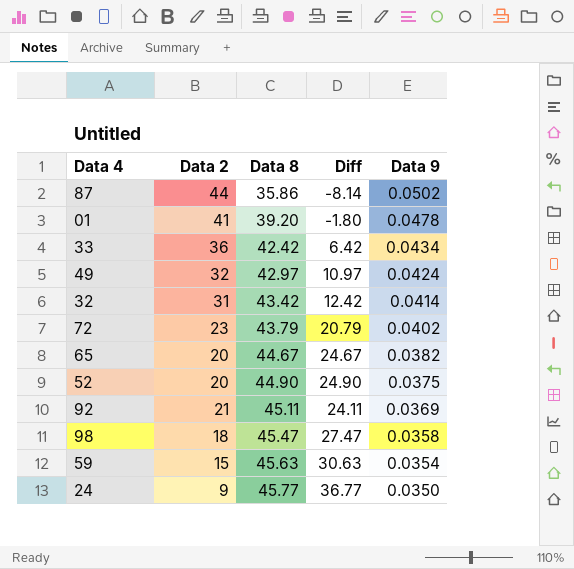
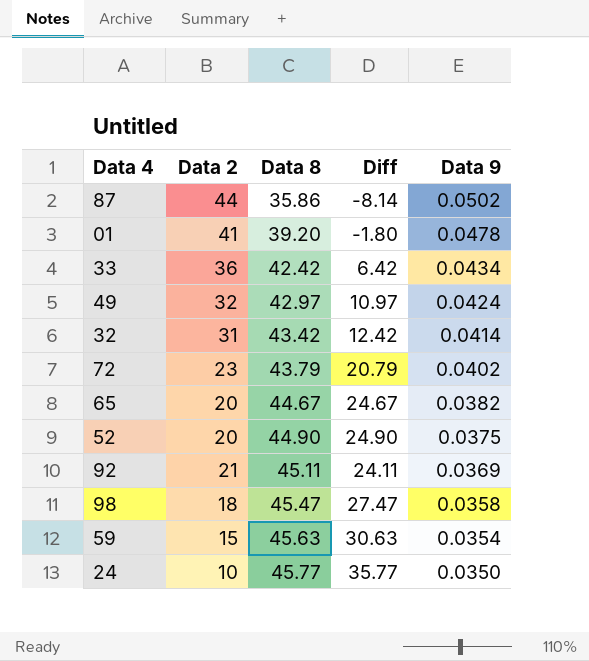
24 | Data 2: 9 -> 10
24 | Diff: 36.77 -> 35.77

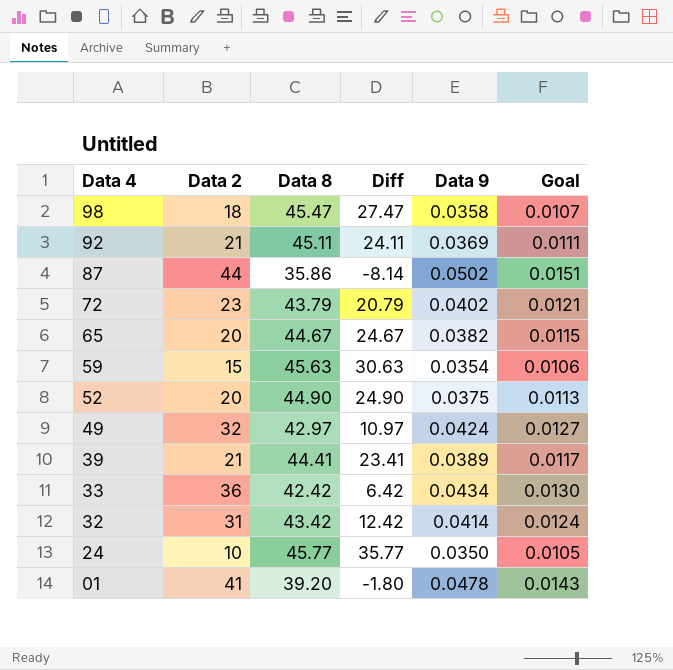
row order: Data 8 ascending -> Data 4 descending
column Goal | formula: none -> [Data 9] * 0.3
row 39: none -> 21 | 44.41 | 23.41 | 0.0389 | 0.0117

